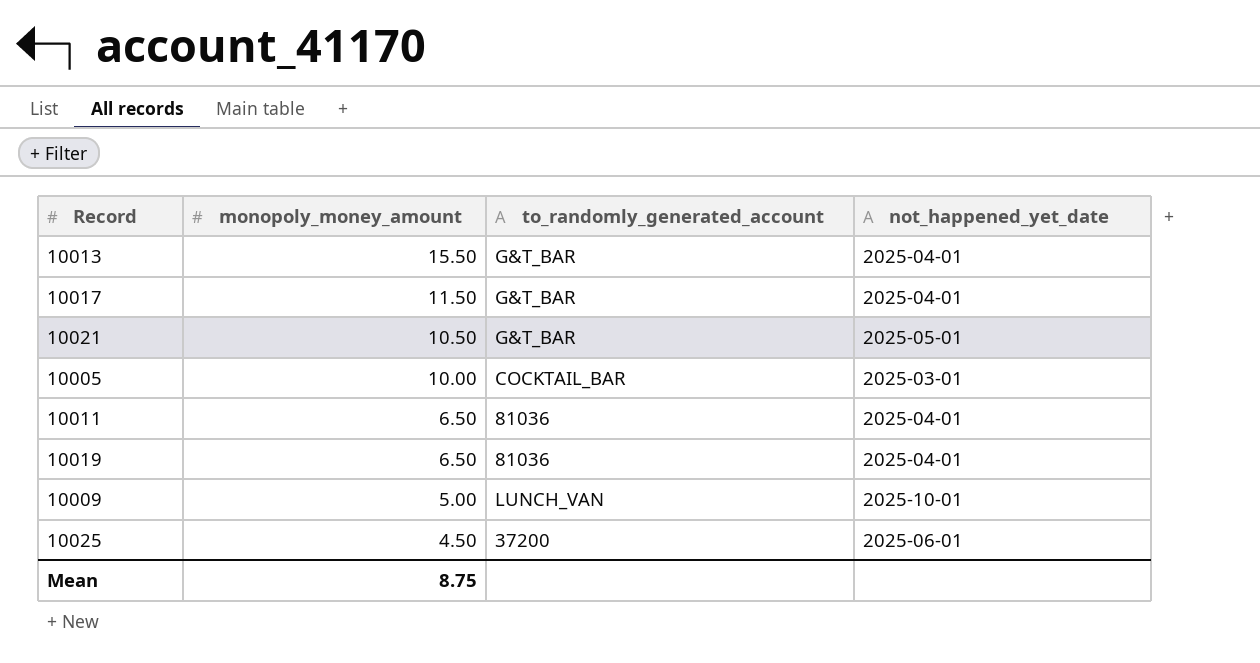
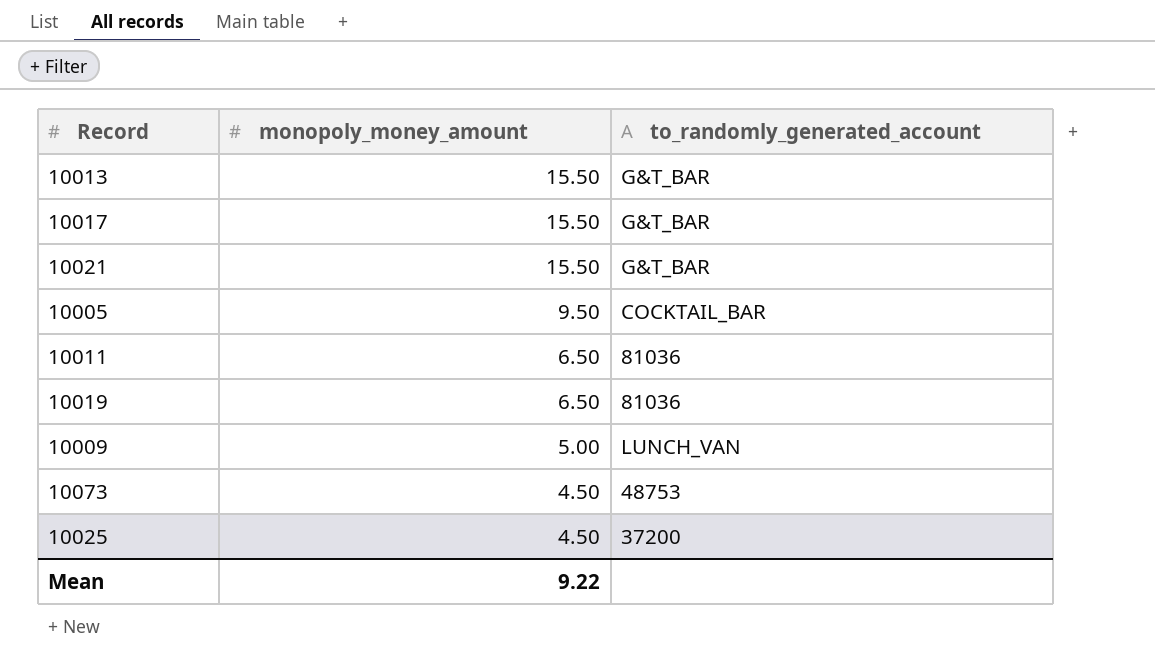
column not_happened_yet_date | position: 4 -> none
10017 | monopoly_money_amount: 11.50 -> 15.50
10021 | monopoly_money_amount: 10.50 -> 15.50
10005 | monopoly_money_amount: 10.00 -> 9.50
row 10073: none -> 4.50 | 48753
Mean | monopoly_money_amount: 8.75 -> 9.22

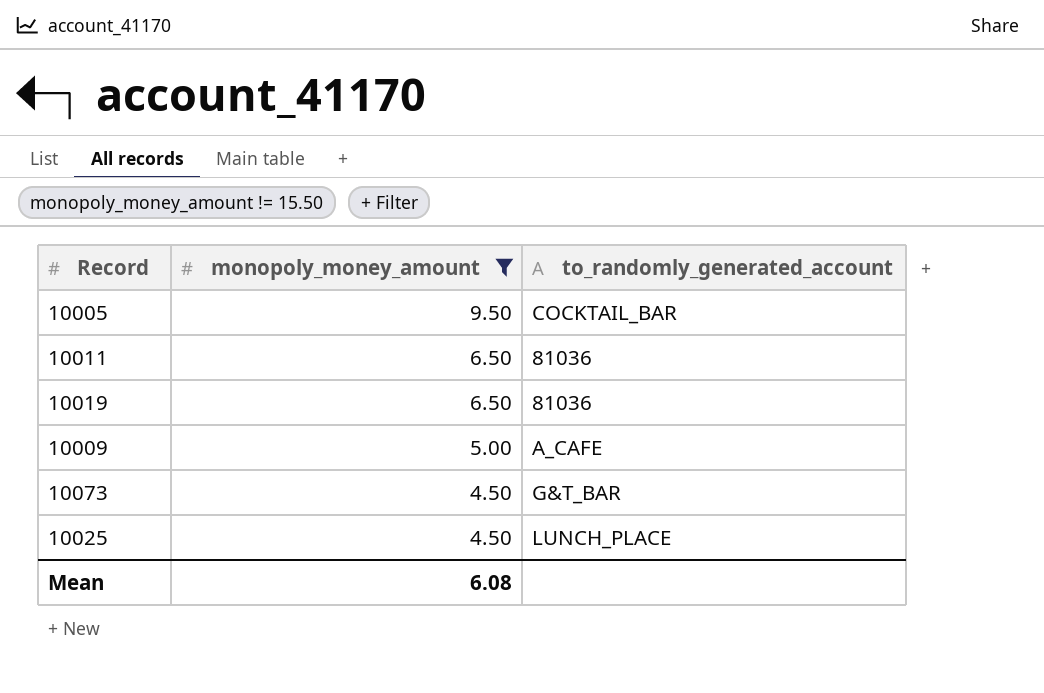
filter: none -> monopoly_money_amount != 15.50
10009 | to_randomly_generated_account: LUNCH_VAN -> A_CAFE
10073 | to_randomly_generated_account: 48753 -> G&T_BAR
10025 | to_randomly_generated_account: 37200 -> LUNCH_PLACE
Mean | monopoly_money_amount: 9.22 -> 6.08

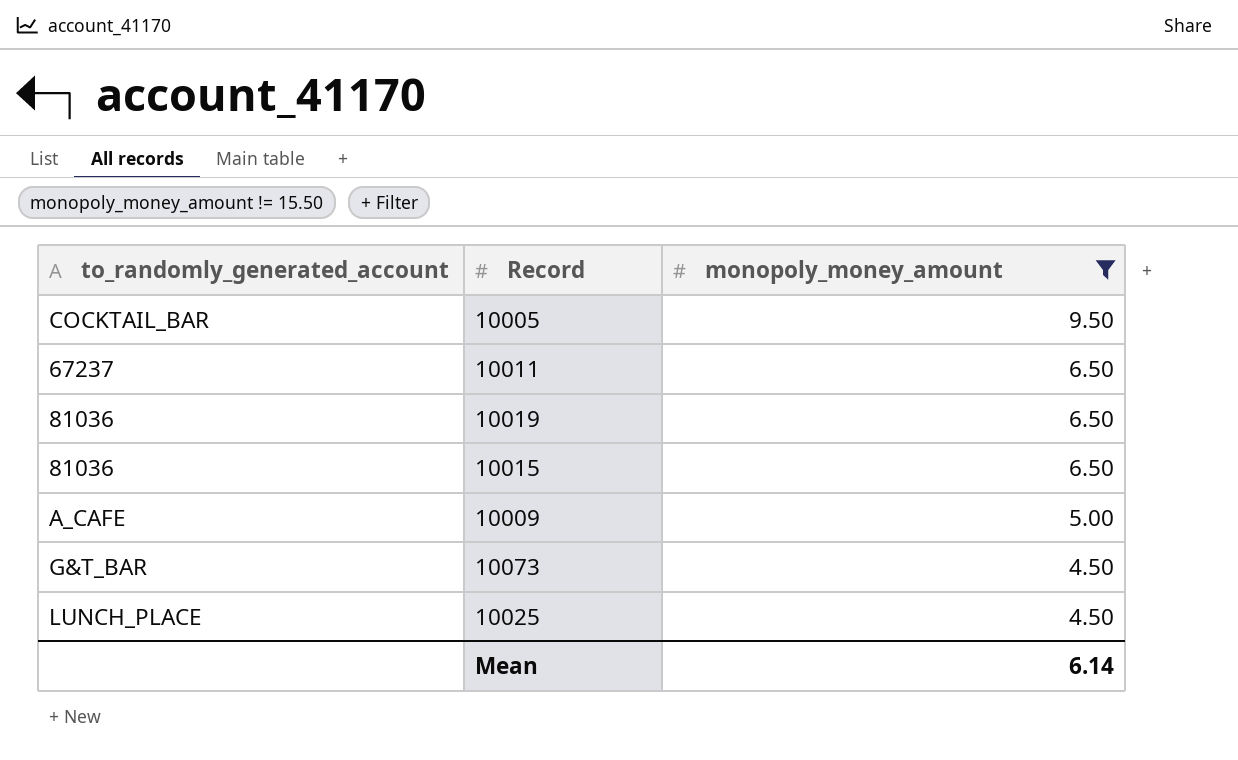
column to_randomly_generated_account | position: 3 -> 1
10011 | to_randomly_generated_account: 81036 -> 67237
row 10015: none -> 81036 | 6.50
Mean | monopoly_money_amount: 6.08 -> 6.14

